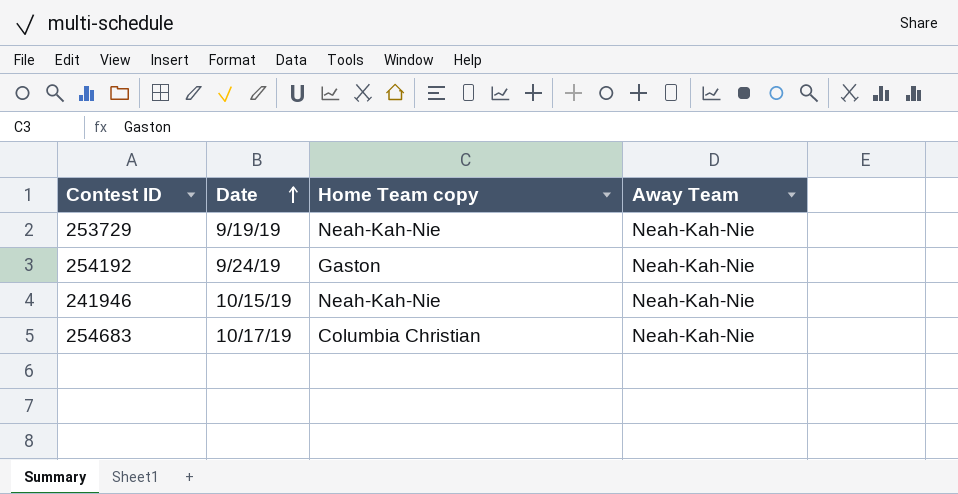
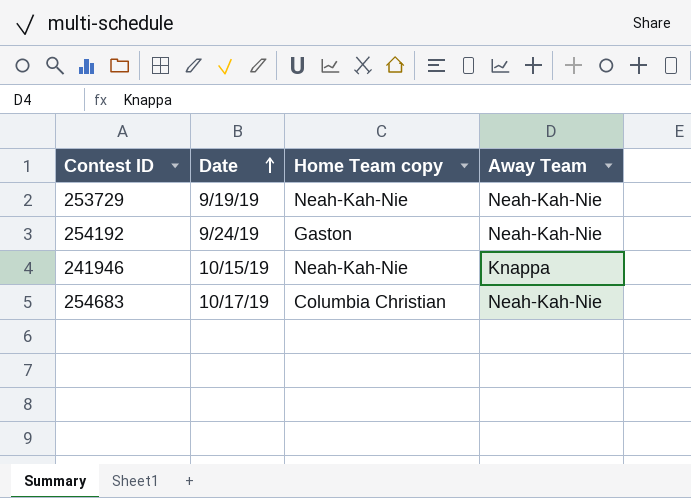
241946 | Away Team: Neah-Kah-Nie -> Knappa

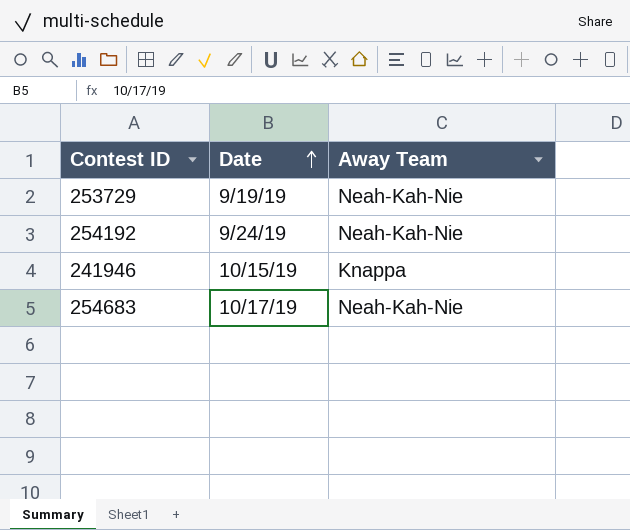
column Home Team copy | position: 3 -> none

